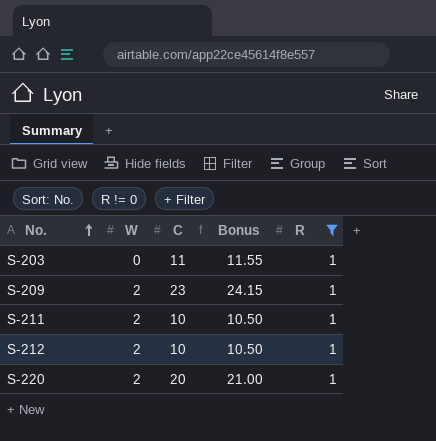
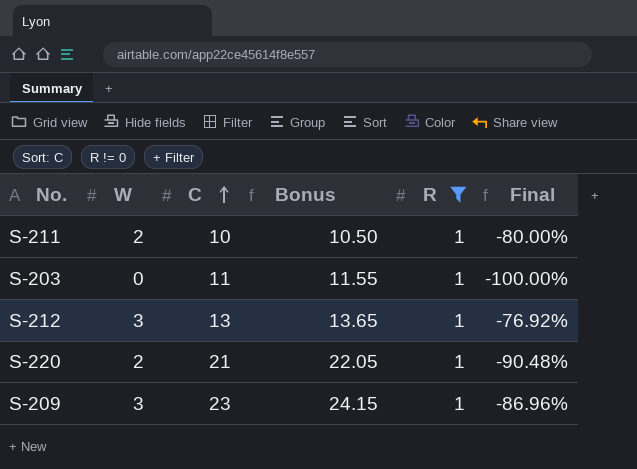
row order: No. ascending -> C ascending
column Final | formula: none -> ([W] - [C]) / [C]
S-212 | W: 2 -> 3
S-212 | C: 10 -> 13
S-212 | Bonus: 10.50 -> 13.65
S-220 | C: 20 -> 21
S-220 | Bonus: 21.00 -> 22.05
S-209 | W: 2 -> 3

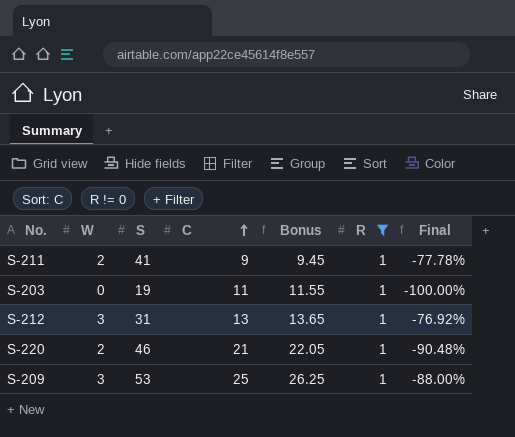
column S | position: none -> 3
S-211 | C: 10 -> 9
S-211 | Bonus: 10.50 -> 9.45
S-211 | Final: -80.00% -> -77.78%
S-209 | C: 23 -> 25
S-209 | Bonus: 24.15 -> 26.25
S-209 | Final: -86.96% -> -88.00%

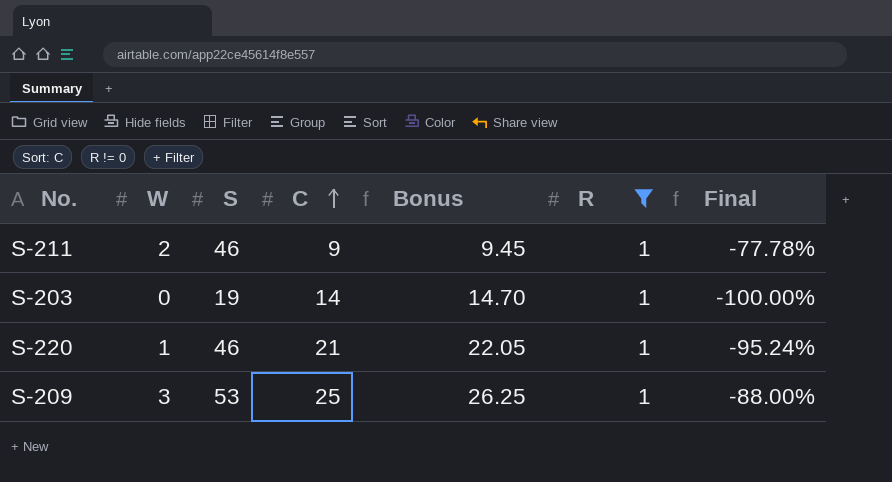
row S-212: 3 | 31 | 13 | 13.65 | 1 | -76.92% -> none
S-211 | S: 41 -> 46
S-203 | C: 11 -> 14
S-203 | Bonus: 11.55 -> 14.70
S-220 | W: 2 -> 1
S-220 | Final: -90.48% -> -95.24%

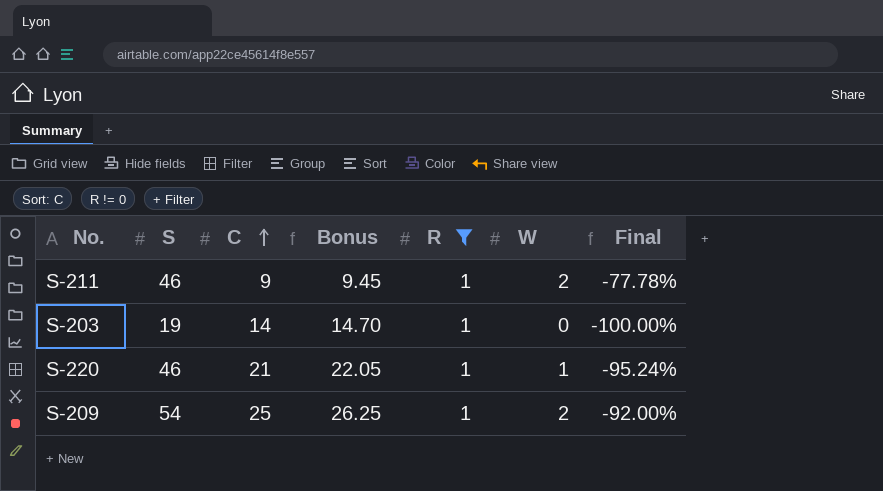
column W | position: 2 -> 6
S-209 | S: 53 -> 54
S-209 | W: 3 -> 2
S-209 | Final: -88.00% -> -92.00%

